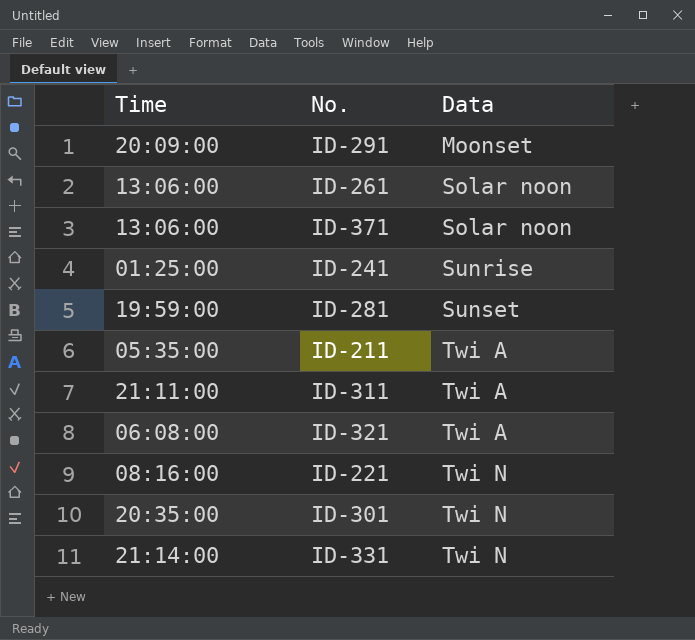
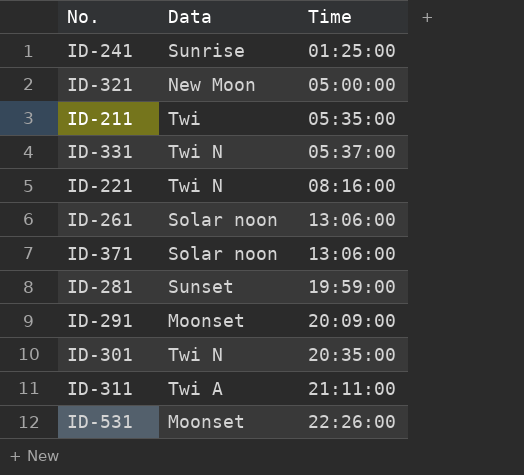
row order: Data ascending -> Time ascending
column Time | position: 1 -> 3
ID-321 | Data: Twi A -> New Moon
ID-321 | Time: 06:08:00 -> 05:00:00
ID-211 | Data: Twi A -> Twi
ID-331 | Time: 21:14:00 -> 05:37:00
row ID-531: none -> Moonset | 22:26:00

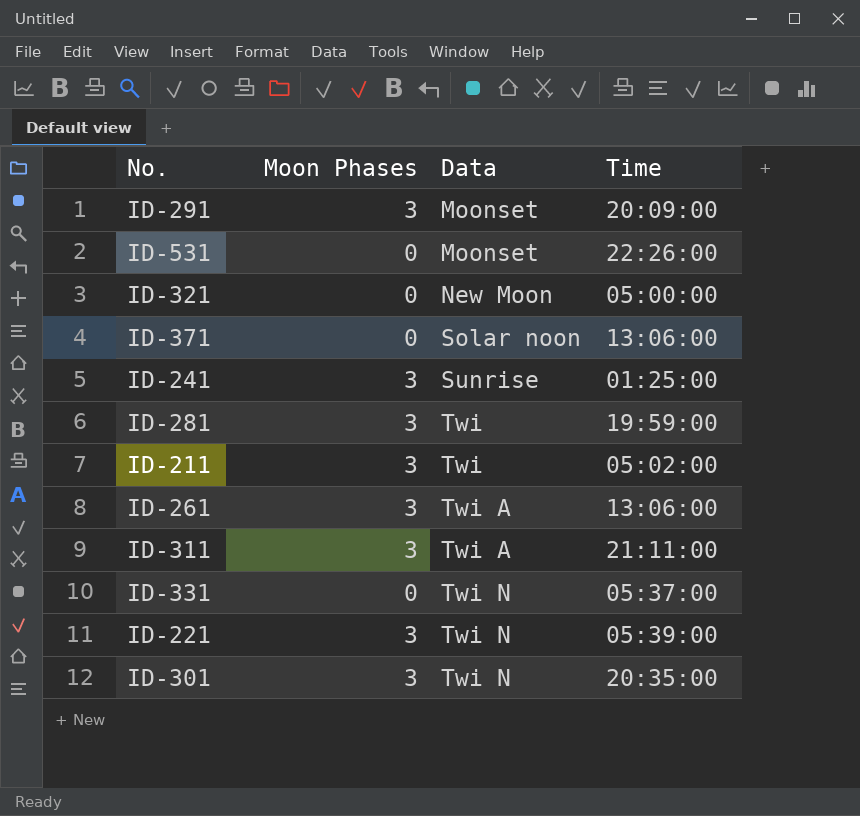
row order: Time ascending -> Data ascending
column Moon Phases | position: none -> 2
ID-281 | Data: Sunset -> Twi
ID-211 | Time: 05:35:00 -> 05:02:00
ID-261 | Data: Solar noon -> Twi A
ID-221 | Time: 08:16:00 -> 05:39:00

